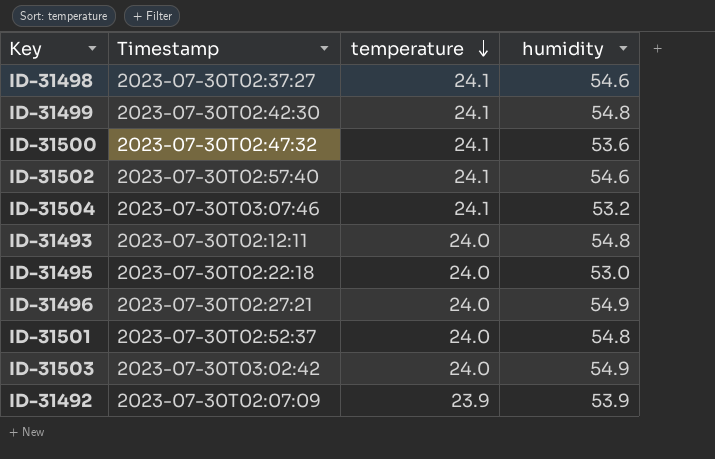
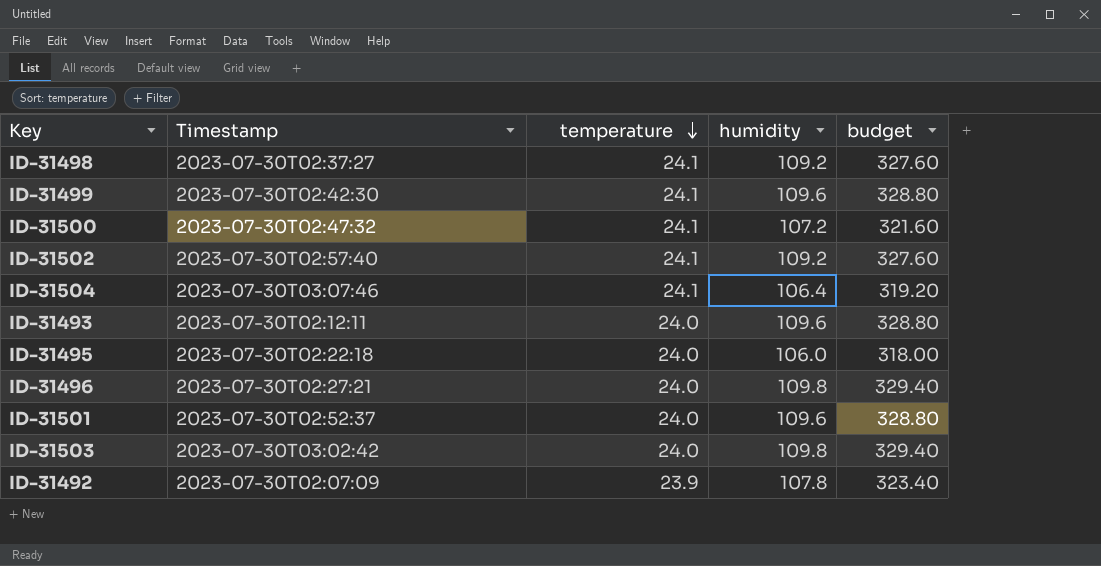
column budget | formula: none -> [humidity] * 3
ID-31498 | humidity: 54.6 -> 109.2
ID-31499 | humidity: 54.8 -> 109.6
ID-31500 | humidity: 53.6 -> 107.2
ID-31502 | humidity: 54.6 -> 109.2
ID-31504 | humidity: 53.2 -> 106.4
ID-31493 | humidity: 54.8 -> 109.6
ID-31495 | humidity: 53.0 -> 106.0
ID-31496 | humidity: 54.9 -> 109.8
ID-31501 | humidity: 54.8 -> 109.6
ID-31503 | humidity: 54.9 -> 109.8
ID-31492 | humidity: 53.9 -> 107.8

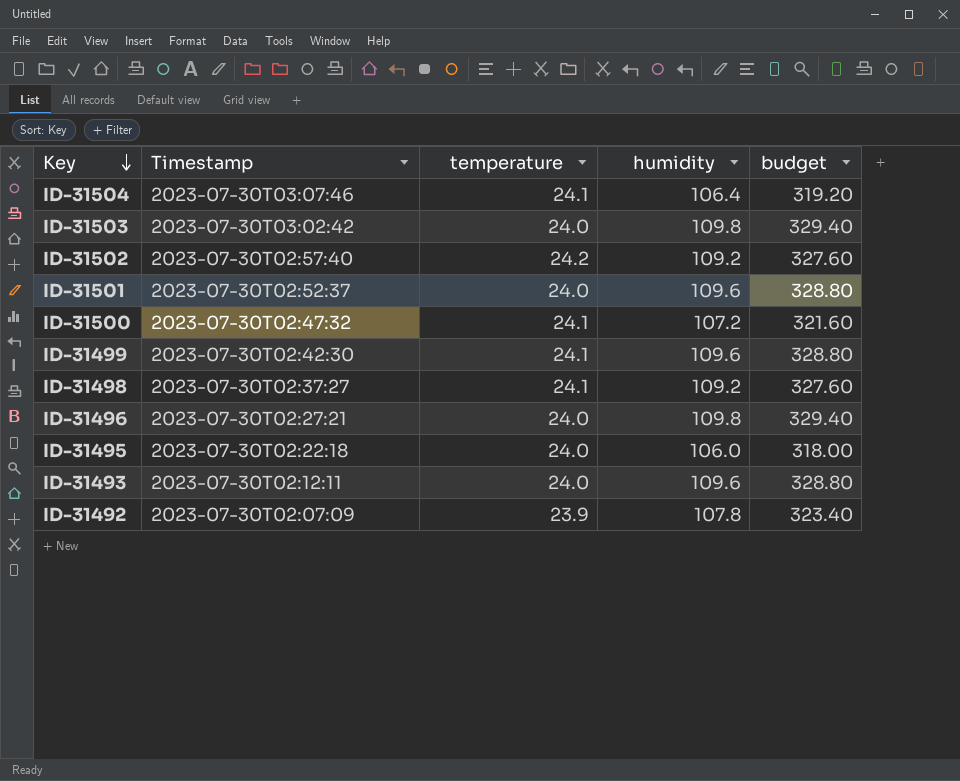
row order: temperature descending -> Key descending
ID-31502 | temperature: 24.1 -> 24.2

